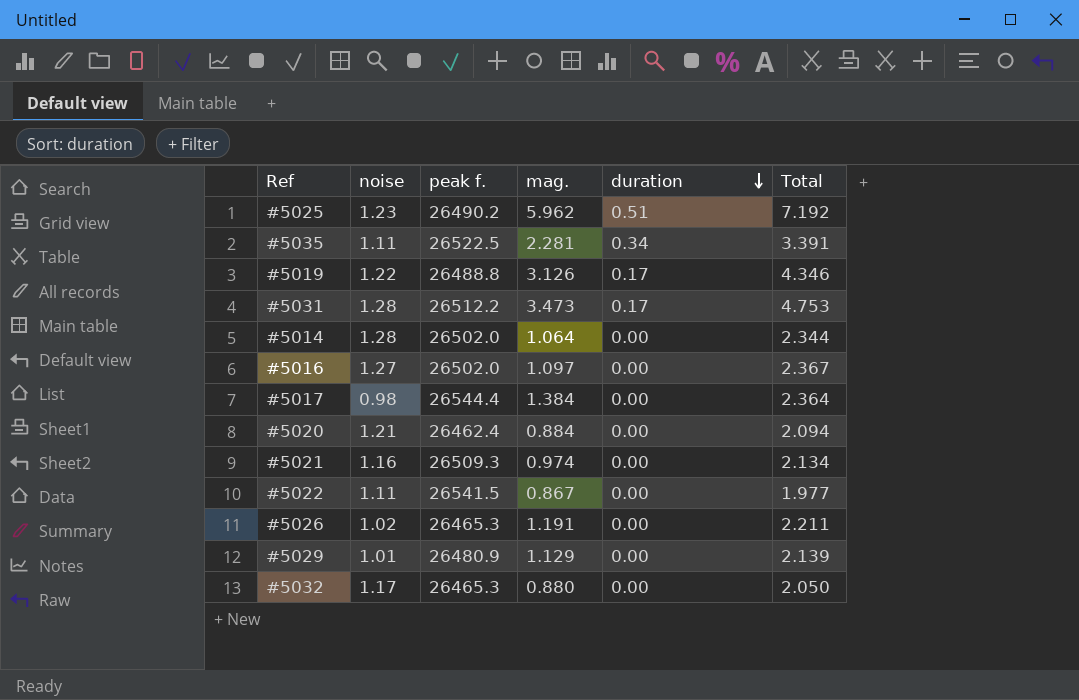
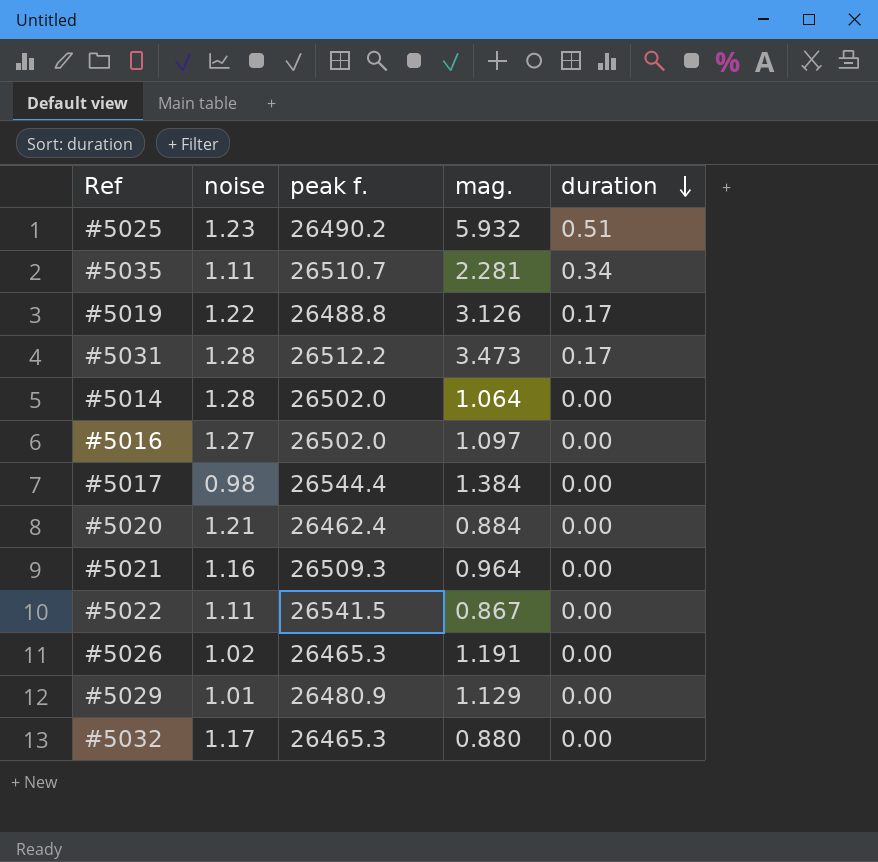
column Total | formula: [noise] + [mag.] -> none
#5025 | mag.: 5.962 -> 5.932
#5035 | peak f.: 26522.5 -> 26510.7
#5021 | mag.: 0.974 -> 0.964

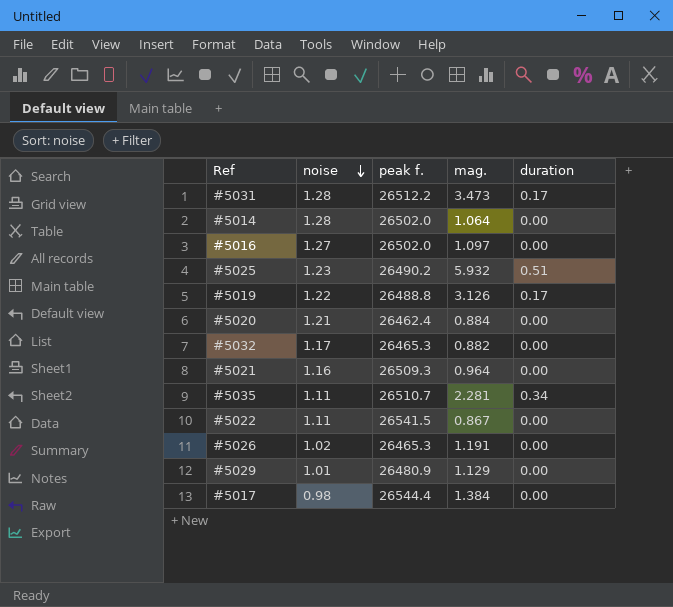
row order: duration descending -> noise descending
#5032 | mag.: 0.880 -> 0.882

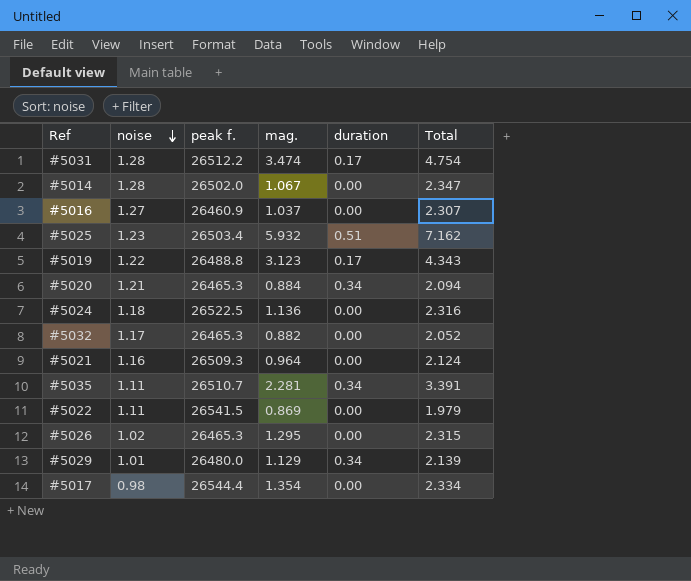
column Total | formula: none -> [noise] + [mag.]
#5031 | mag.: 3.473 -> 3.474
#5014 | mag.: 1.064 -> 1.067
#5016 | peak f.: 26502.0 -> 26460.9
#5016 | mag.: 1.097 -> 1.037
#5025 | peak f.: 26490.2 -> 26503.4
#5019 | mag.: 3.126 -> 3.123
#5020 | peak f.: 26462.4 -> 26465.3
#5020 | duration: 0.00 -> 0.34
row #5024: none -> 1.18 | 26522.5 | 1.136 | 0.00 | 2.316
#5022 | mag.: 0.867 -> 0.869
#5026 | mag.: 1.191 -> 1.295
#5029 | peak f.: 26480.9 -> 26480.0
#5029 | duration: 0.00 -> 0.34
#5017 | mag.: 1.384 -> 1.354

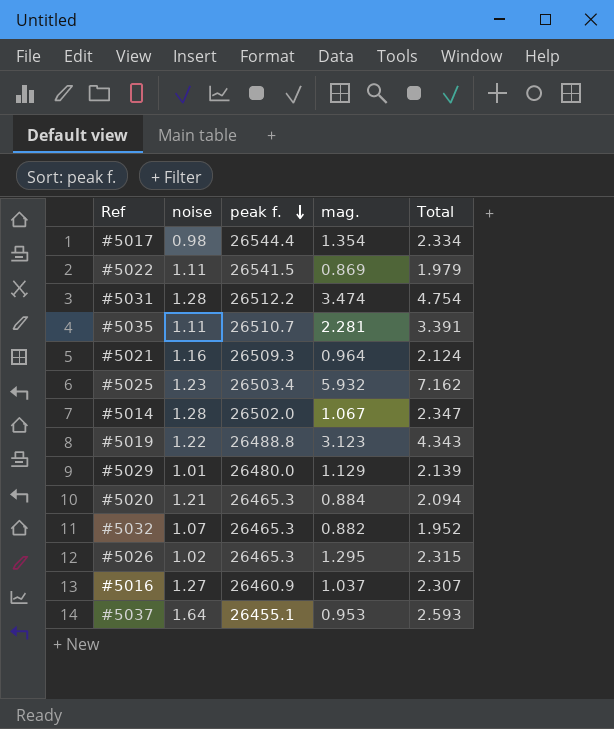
row order: noise descending -> peak f. descending
column duration | position: 5 -> none
row #5024: 1.18 | 26522.5 | 1.136 | 0.00 | 2.316 -> none
#5032 | noise: 1.17 -> 1.07
#5032 | Total: 2.052 -> 1.952
row #5037: none -> 1.64 | 26455.1 | 0.953 | 2.593

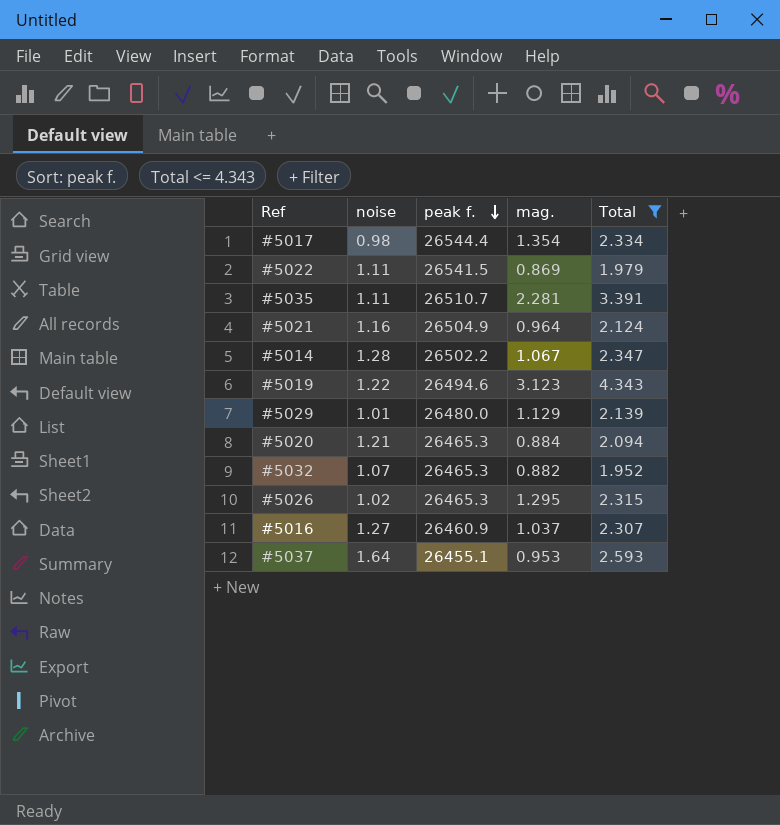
filter: none -> Total <= 4.343
#5021 | peak f.: 26509.3 -> 26504.9
#5014 | peak f.: 26502.0 -> 26502.2
#5019 | peak f.: 26488.8 -> 26494.6

